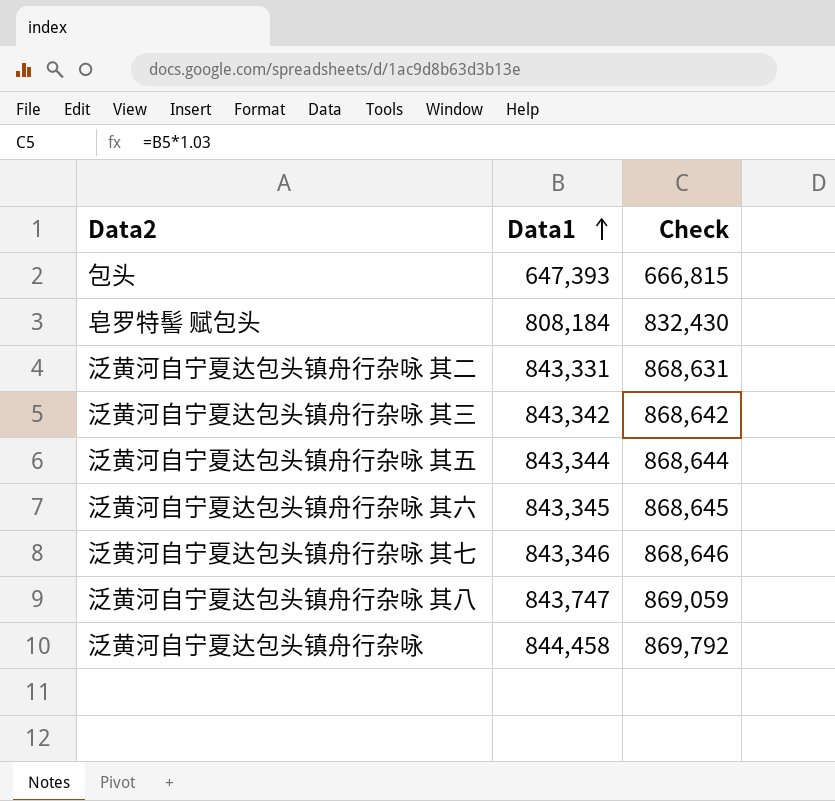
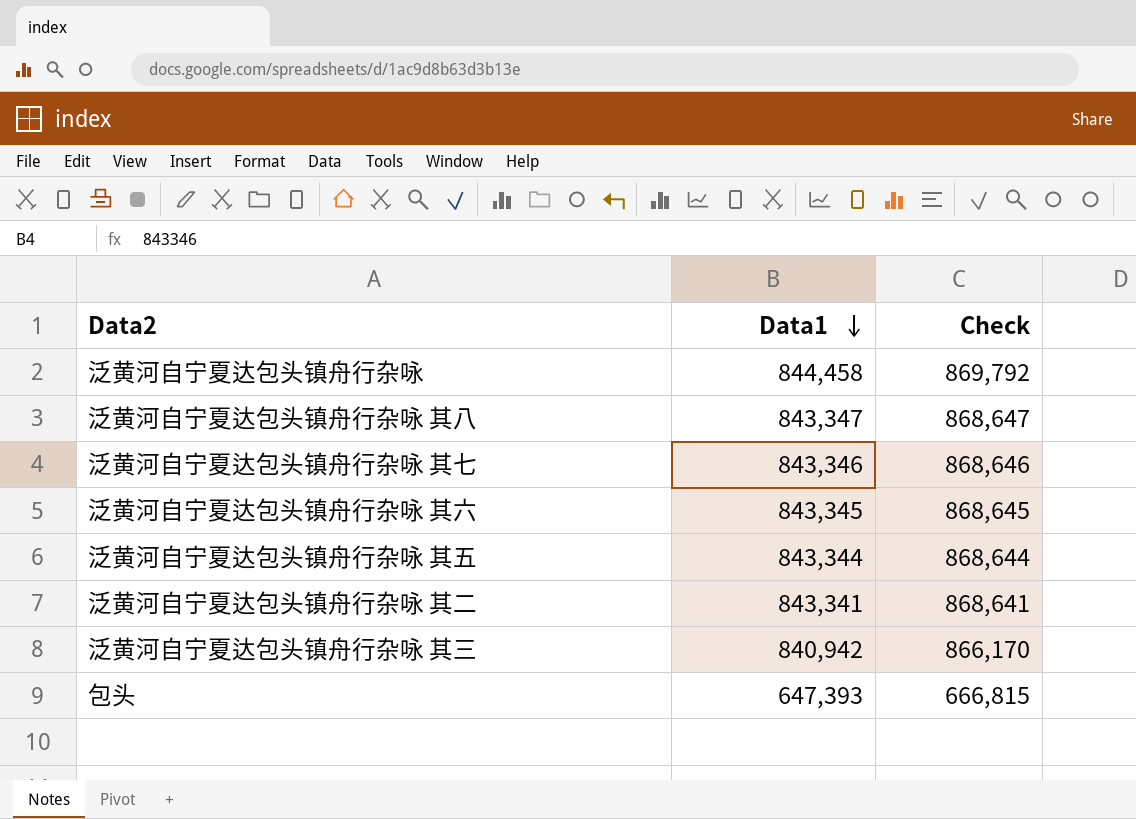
row order: Data1 ascending -> Data1 descending
row 皂罗特髻 赋包头: 808,184 | 832,430 -> none
泛黄河自宁夏达包头镇舟行杂咏 其八 | Data1: 843,747 -> 843,347
泛黄河自宁夏达包头镇舟行杂咏 其八 | Check: 869,059 -> 868,647
泛黄河自宁夏达包头镇舟行杂咏 其二 | Data1: 843,331 -> 843,341
泛黄河自宁夏达包头镇舟行杂咏 其二 | Check: 868,631 -> 868,641
泛黄河自宁夏达包头镇舟行杂咏 其三 | Data1: 843,342 -> 840,942
泛黄河自宁夏达包头镇舟行杂咏 其三 | Check: 868,642 -> 866,170

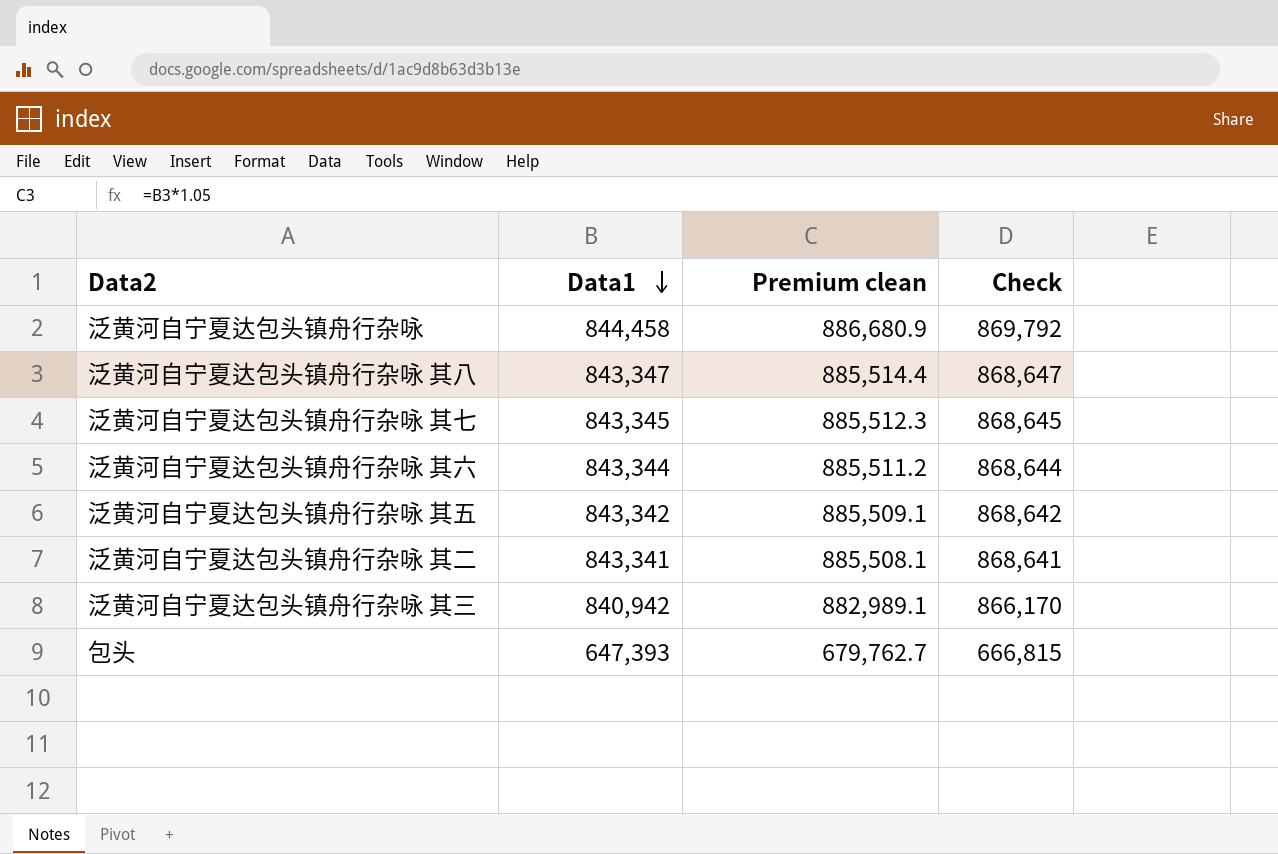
column Premium clean | formula: none -> [Data1] * 1.05
泛黄河自宁夏达包头镇舟行杂咏 其七 | Data1: 843,346 -> 843,345
泛黄河自宁夏达包头镇舟行杂咏 其七 | Check: 868,646 -> 868,645
泛黄河自宁夏达包头镇舟行杂咏 其六 | Data1: 843,345 -> 843,344
泛黄河自宁夏达包头镇舟行杂咏 其六 | Check: 868,645 -> 868,644
泛黄河自宁夏达包头镇舟行杂咏 其五 | Data1: 843,344 -> 843,342
泛黄河自宁夏达包头镇舟行杂咏 其五 | Check: 868,644 -> 868,642

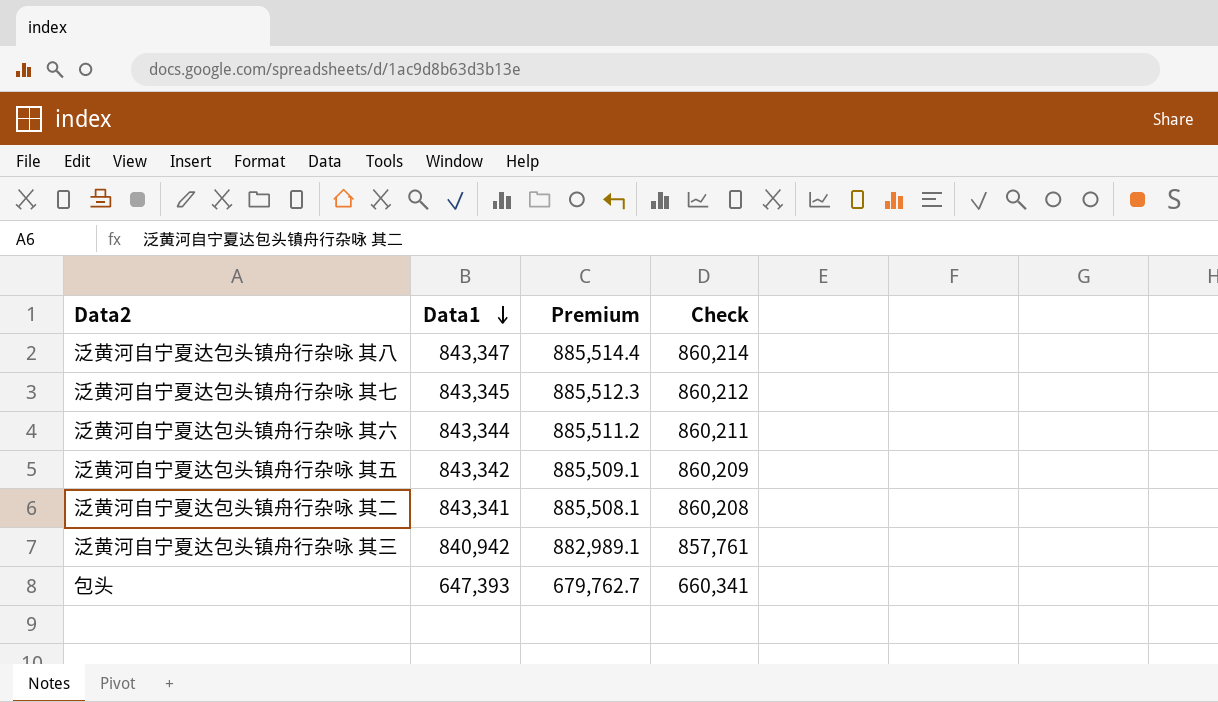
column name: Premium clean -> Premium
column Check | formula: [Data1] * 1.03 -> [Data1] * 1.02
row 泛黄河自宁夏达包头镇舟行杂咏: 844,458 | 886,680.9 | 869,792 -> none

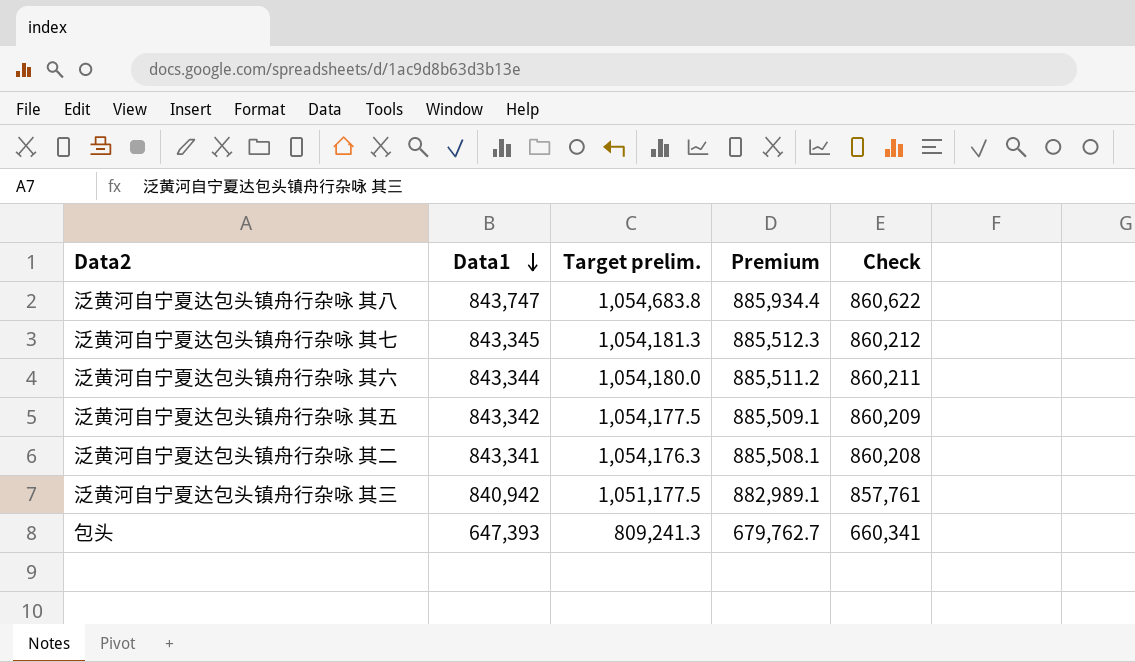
column Target prelim. | formula: none -> [Data1] * 1.25
泛黄河自宁夏达包头镇舟行杂咏 其八 | Data1: 843,347 -> 843,747
泛黄河自宁夏达包头镇舟行杂咏 其八 | Premium: 885,514.4 -> 885,934.4
泛黄河自宁夏达包头镇舟行杂咏 其八 | Check: 860,214 -> 860,622

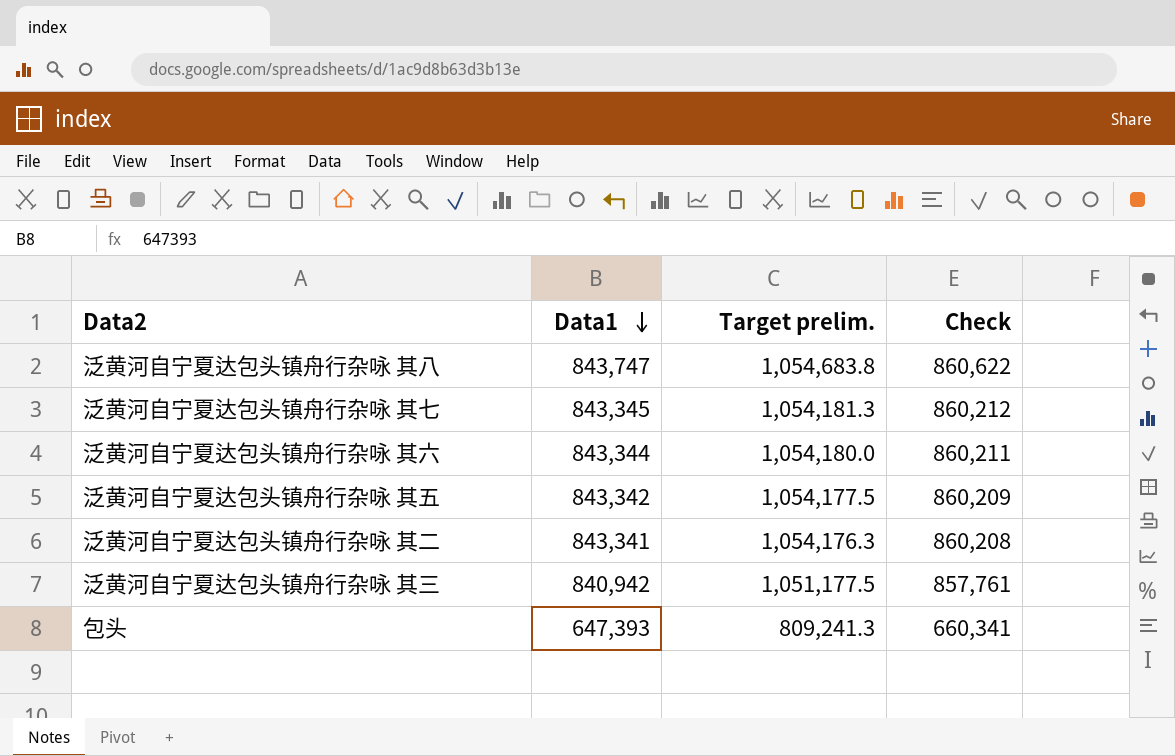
column Premium | formula: [Data1] * 1.05 -> none

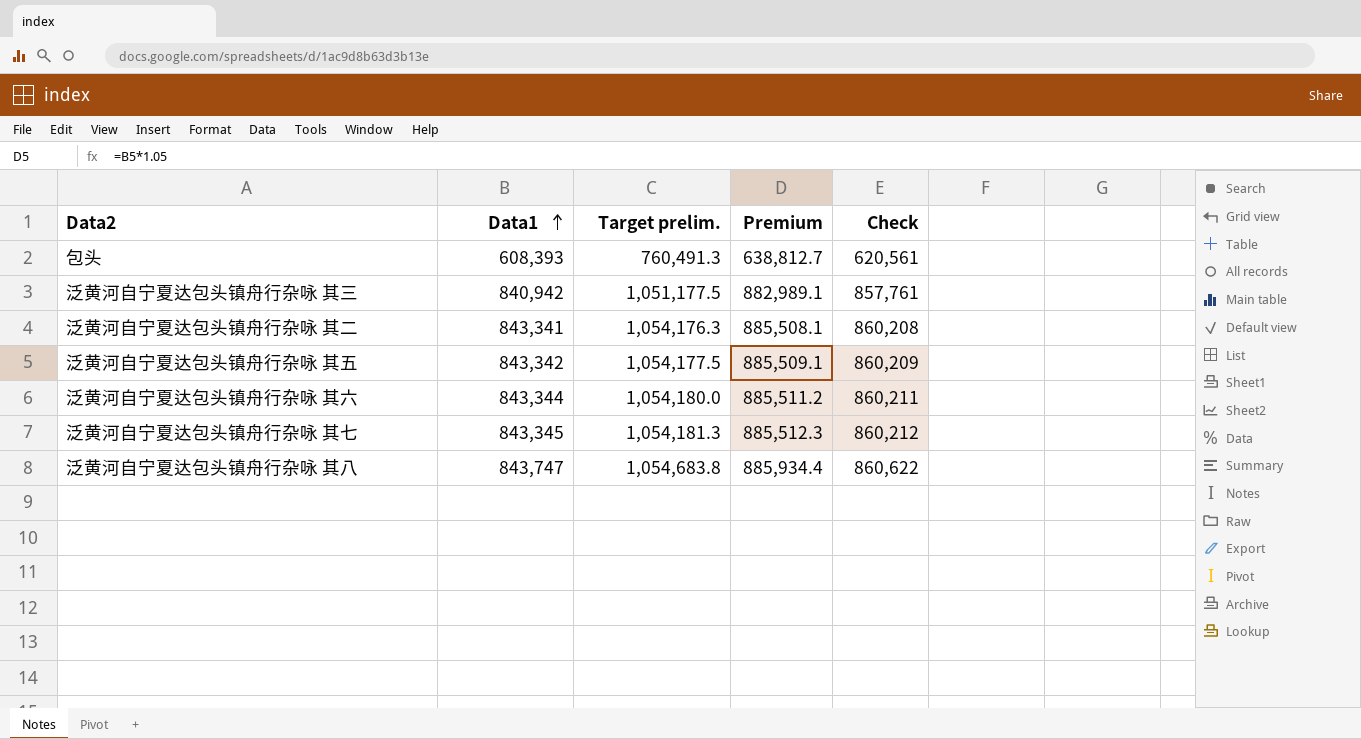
row order: Data1 descending -> Data1 ascending
column Premium | formula: none -> [Data1] * 1.05
包头 | Data1: 647,393 -> 608,393
包头 | Target prelim.: 809,241.3 -> 760,491.3
包头 | Check: 660,341 -> 620,561

